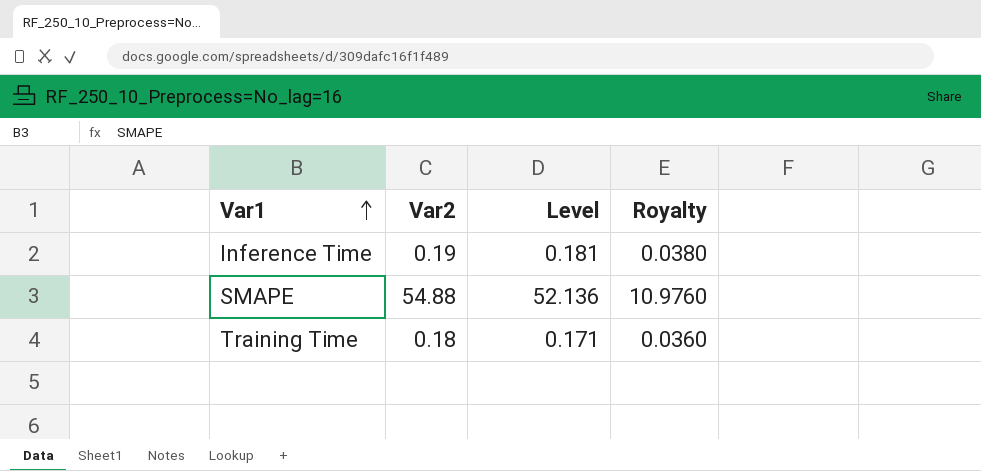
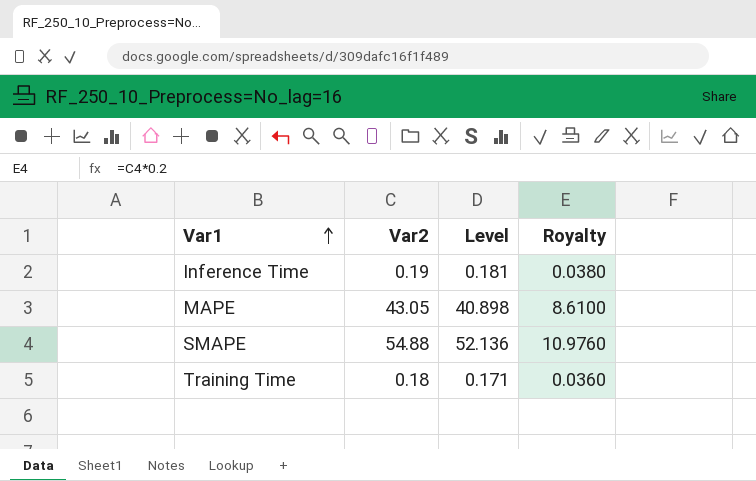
row MAPE: none -> 43.05 | 40.898 | 8.6100

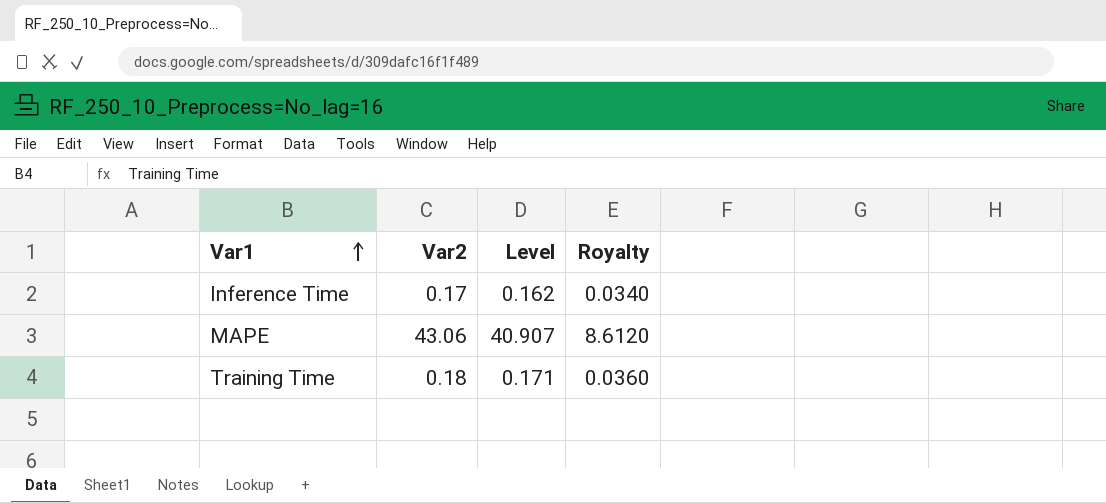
row SMAPE: 54.88 | 52.136 | 10.9760 -> none
Inference Time | Var2: 0.19 -> 0.17
Inference Time | Level: 0.181 -> 0.162
Inference Time | Royalty: 0.0380 -> 0.0340
MAPE | Var2: 43.05 -> 43.06
MAPE | Level: 40.898 -> 40.907
MAPE | Royalty: 8.6100 -> 8.6120

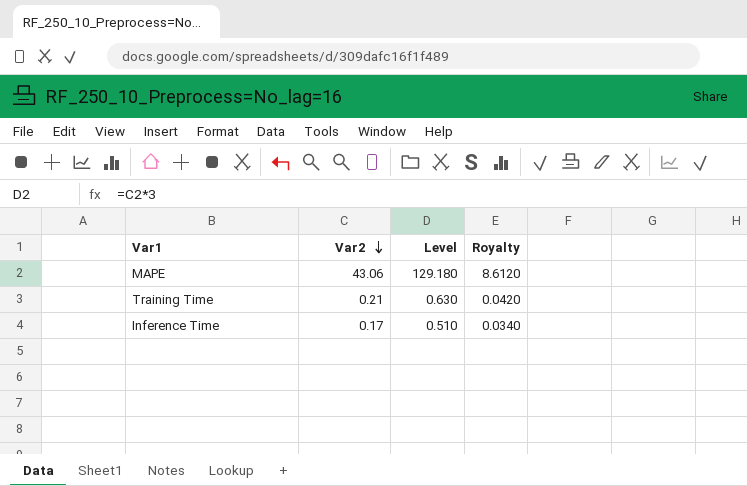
row order: Var1 ascending -> Var2 descending
column Level | formula: [Var2] * 0.95 -> [Var2] * 3
Training Time | Var2: 0.18 -> 0.21
Training Time | Royalty: 0.0360 -> 0.0420

